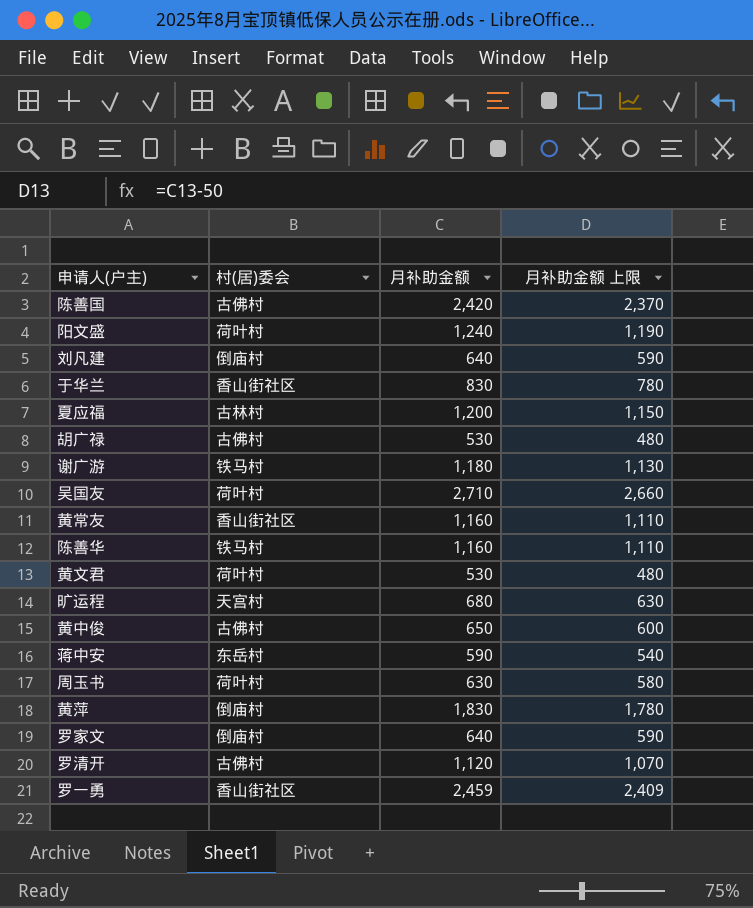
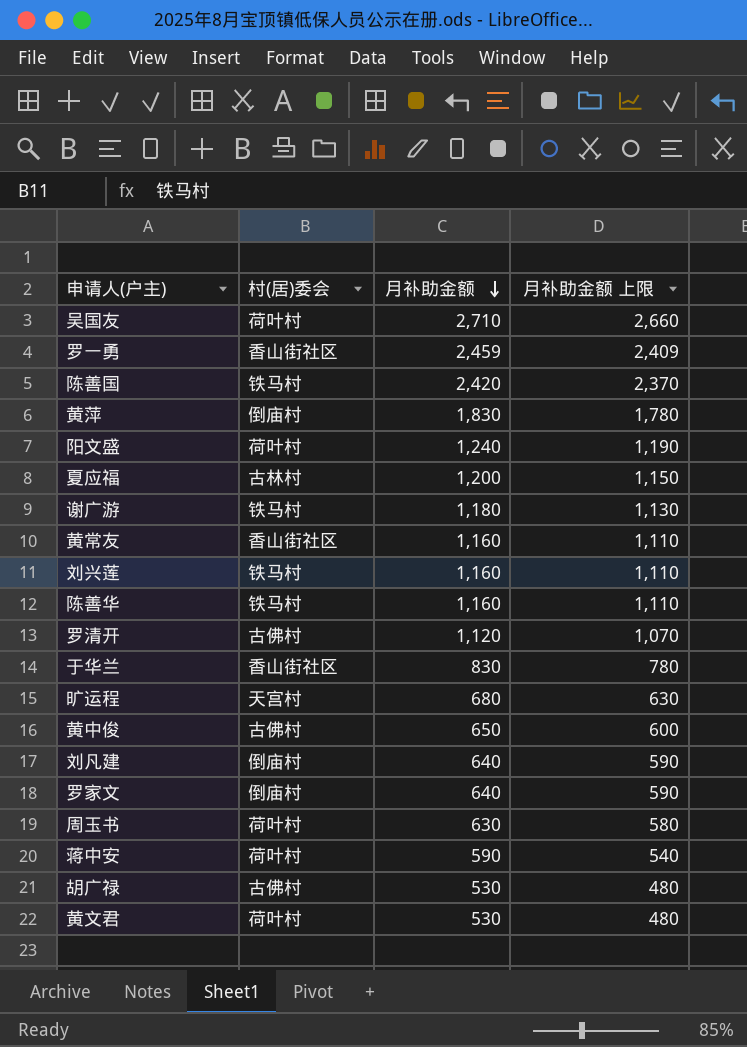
row order: none -> 月补助金额 descending
陈善国 | 村(居)委会: 古佛村 -> 铁马村
row 刘兴莲: none -> 铁马村 | 1,160 | 1,110
蒋中安 | 村(居)委会: 东岳村 -> 荷叶村

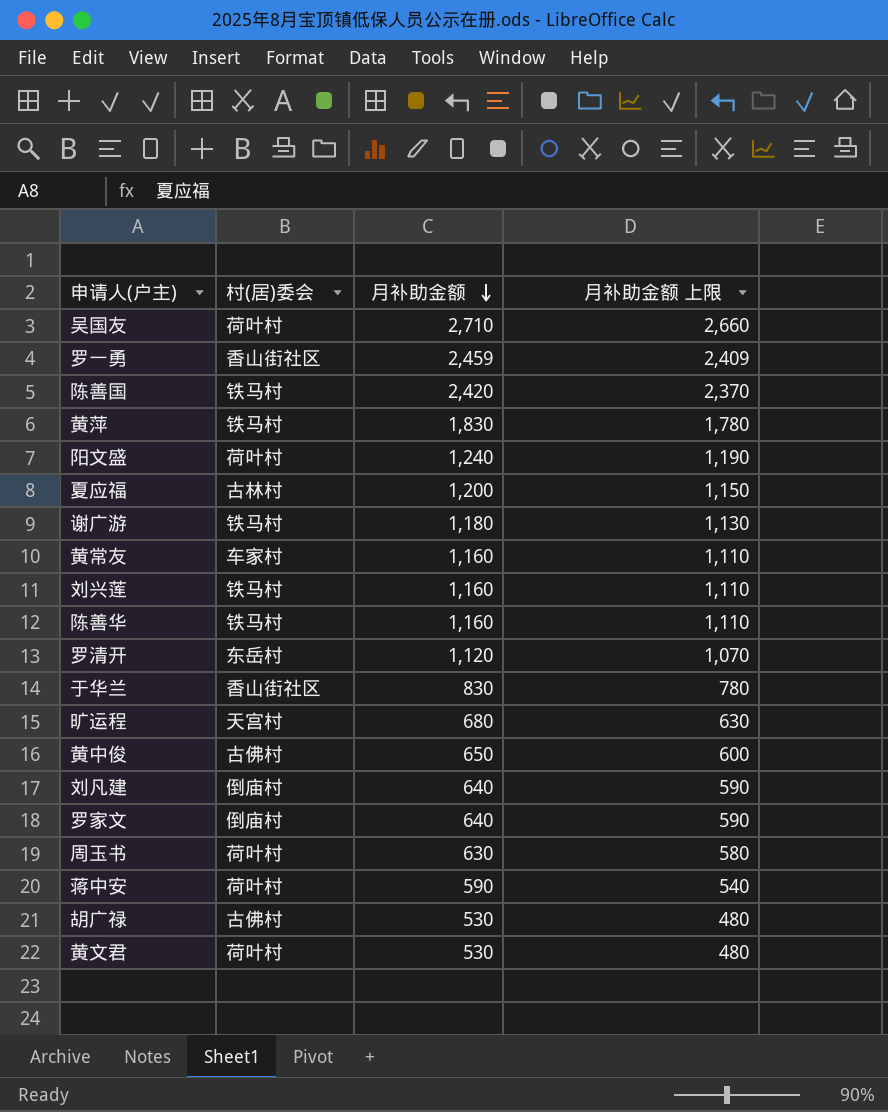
黄萍 | 村(居)委会: 倒庙村 -> 铁马村
黄常友 | 村(居)委会: 香山街社区 -> 车家村
罗清开 | 村(居)委会: 古佛村 -> 东岳村

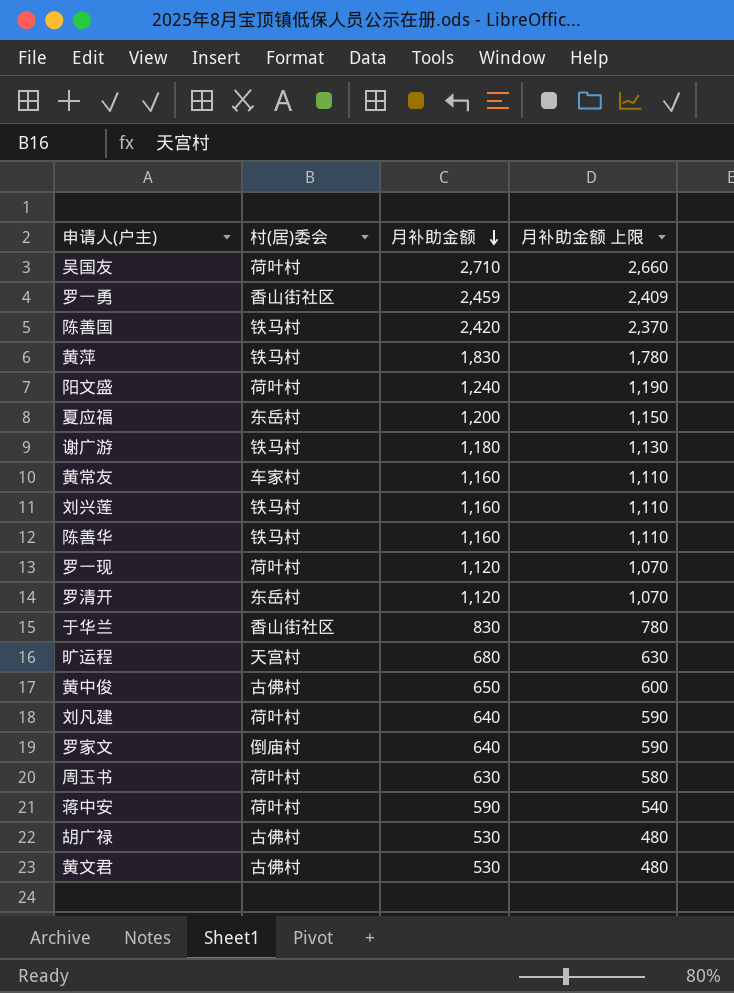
夏应福 | 村(居)委会: 古林村 -> 东岳村
row 罗一现: none -> 荷叶村 | 1,120 | 1,070
刘凡建 | 村(居)委会: 倒庙村 -> 荷叶村
黄文君 | 村(居)委会: 荷叶村 -> 古佛村

